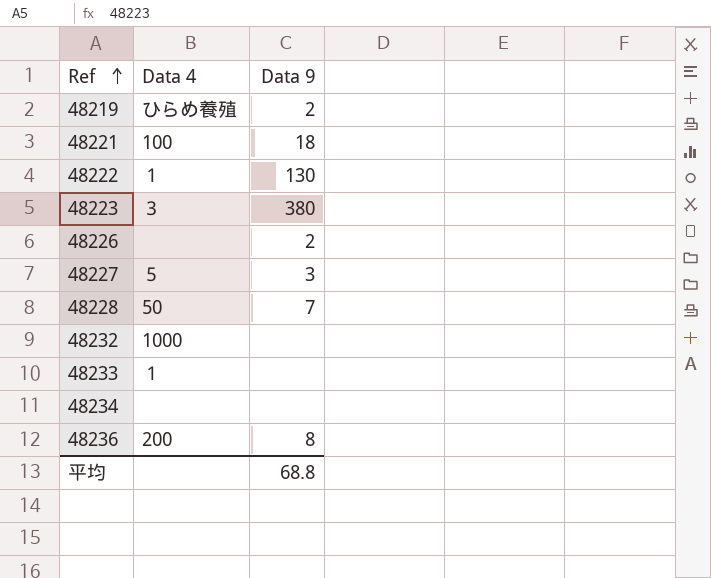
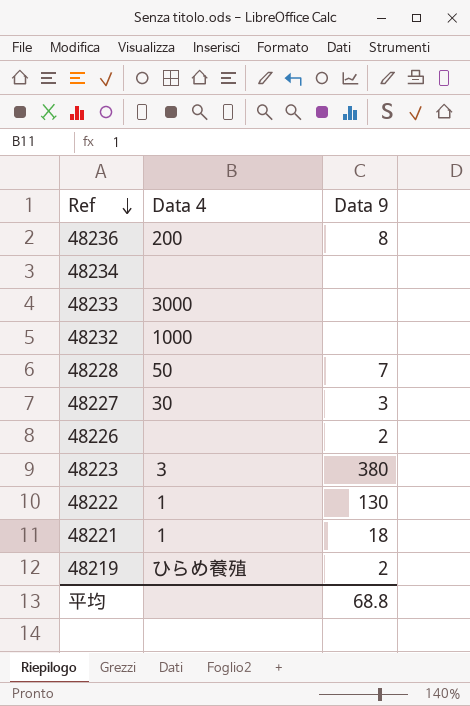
row order: Ref ascending -> Ref descending
48233 | Data 4: １ -> 3000
48227 | Data 4: ５ -> 30
48221 | Data 4: 100 -> １

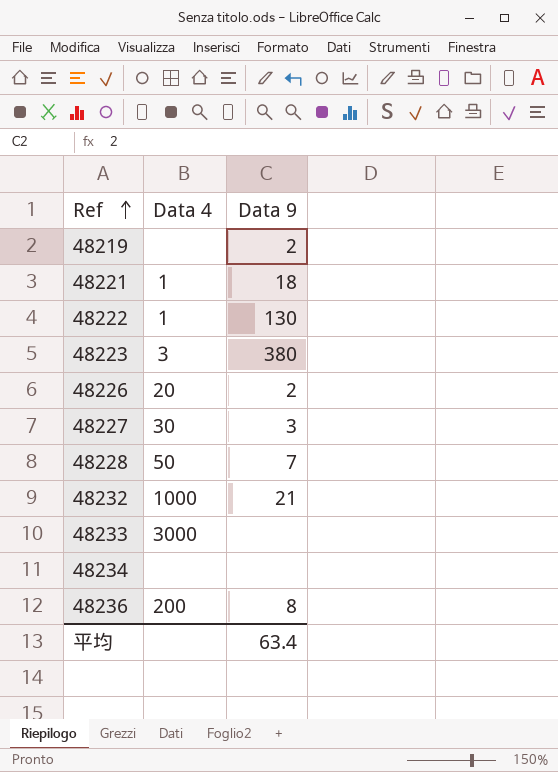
row order: Ref descending -> Ref ascending
48219 | Data 4: ひらめ養殖 -> none
48226 | Data 4: none -> 20
48232 | Data 9: none -> 21
平均 | Data 9: 68.8 -> 63.4

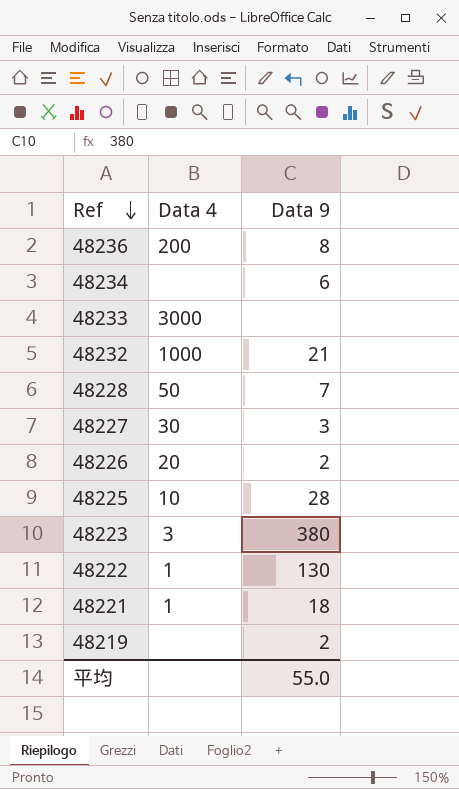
row order: Ref ascending -> Ref descending
48234 | Data 9: none -> 6
row 48225: none -> 10 | 28
平均 | Data 9: 63.4 -> 55.0

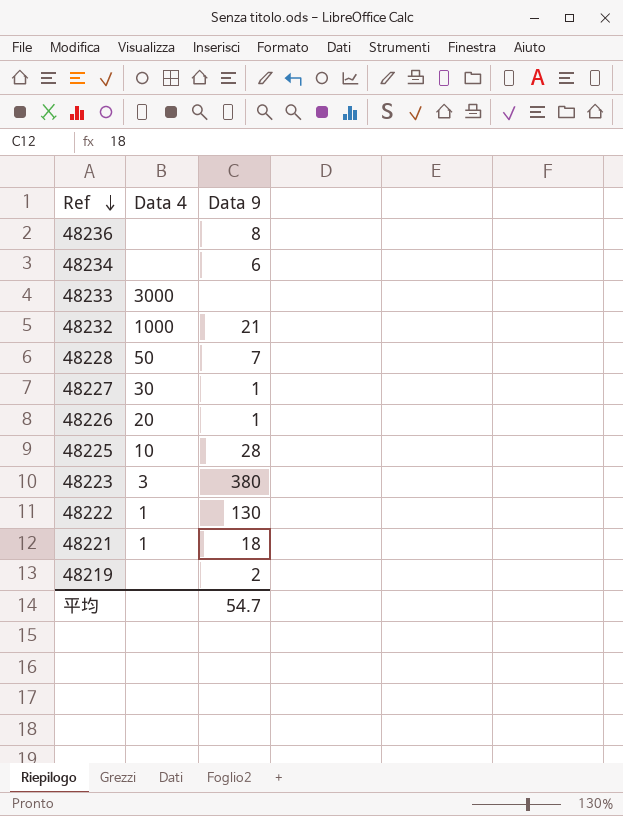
48236 | Data 4: 200 -> none
48227 | Data 9: 3 -> 1
48226 | Data 9: 2 -> 1
平均 | Data 9: 55.0 -> 54.7

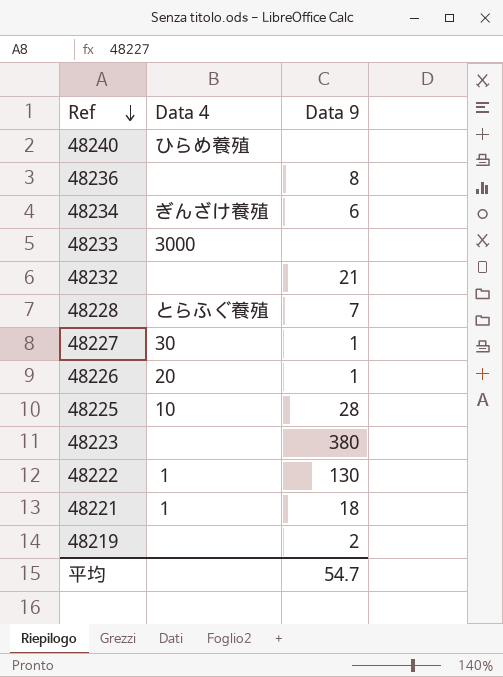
row 48240: none -> ひらめ養殖 | none
48234 | Data 4: none -> ぎんざけ養殖
48232 | Data 4: 1000 -> none
48228 | Data 4: 50 -> とらふぐ養殖
48223 | Data 4: ３ -> none

